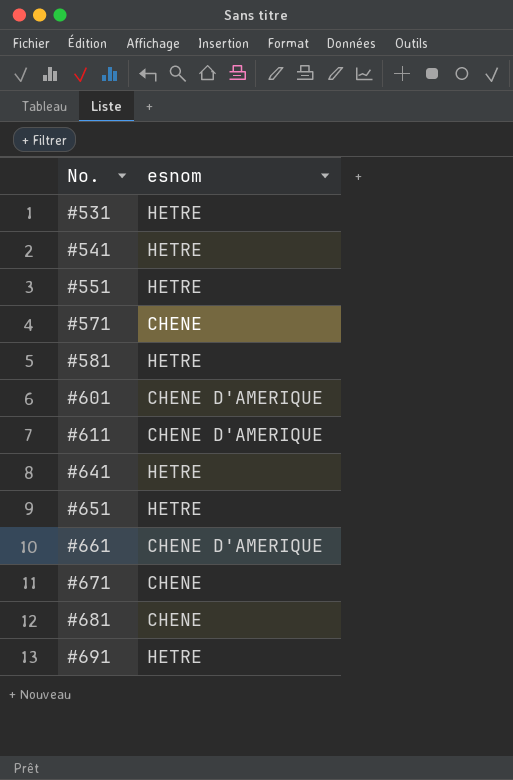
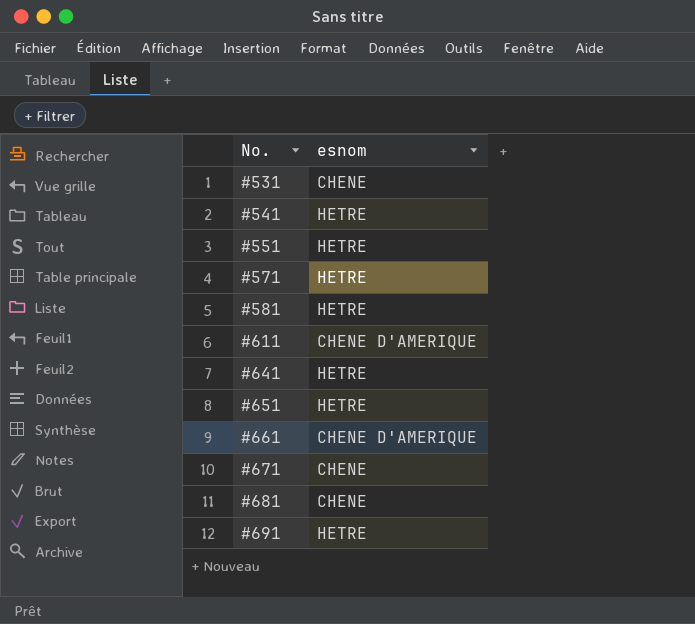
row #601: CHENE D'AMERIQUE -> none
#531 | esnom: HETRE -> CHENE
#571 | esnom: CHENE -> HETRE

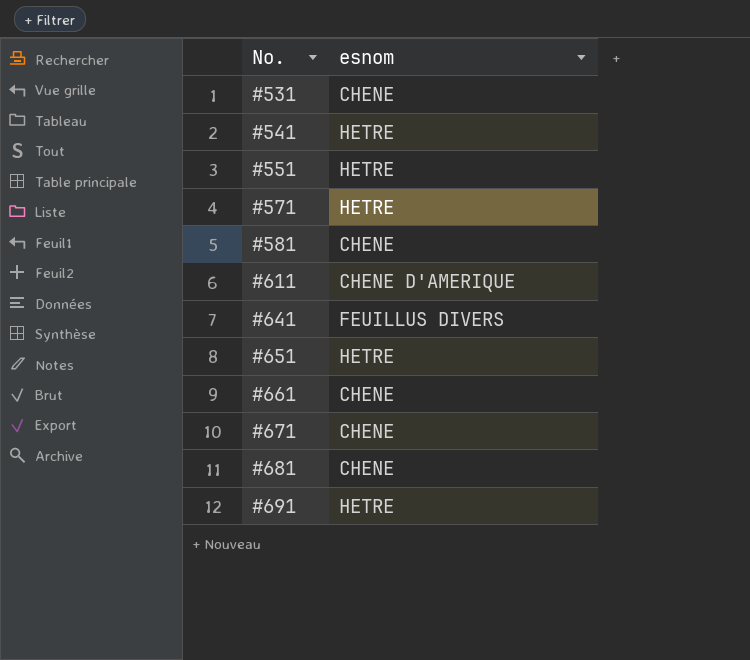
#581 | esnom: HETRE -> CHENE
#641 | esnom: HETRE -> FEUILLUS DIVERS
#661 | esnom: CHENE D'AMERIQUE -> CHENE

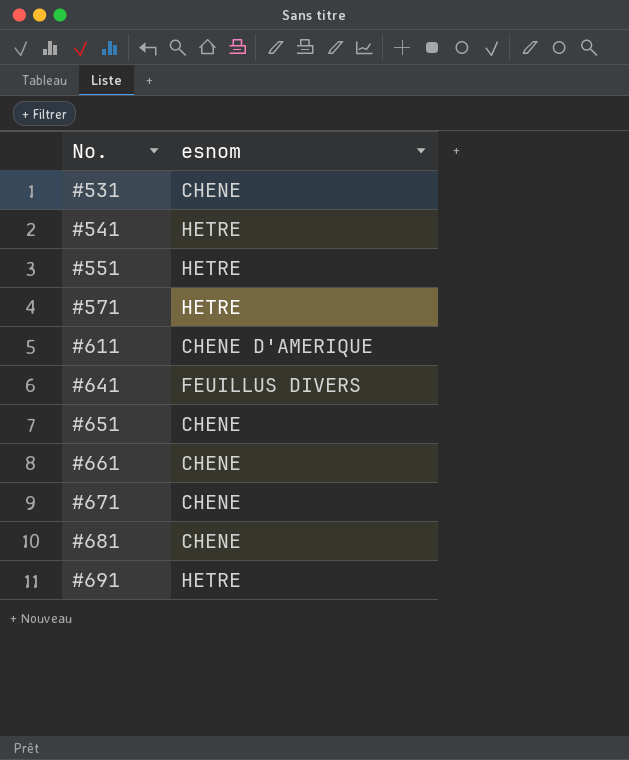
row #581: CHENE -> none
#651 | esnom: HETRE -> CHENE

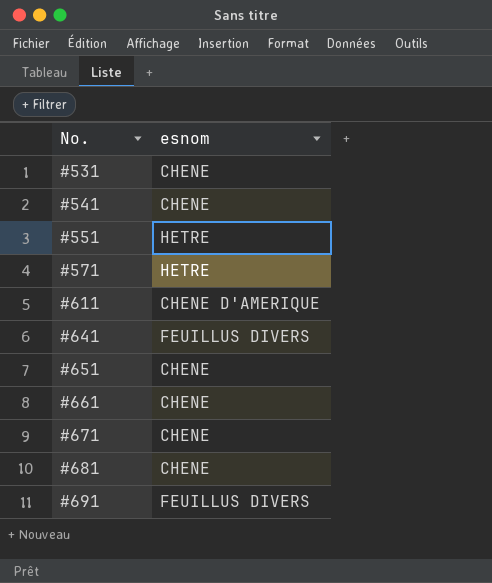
#541 | esnom: HETRE -> CHENE
#691 | esnom: HETRE -> FEUILLUS DIVERS

